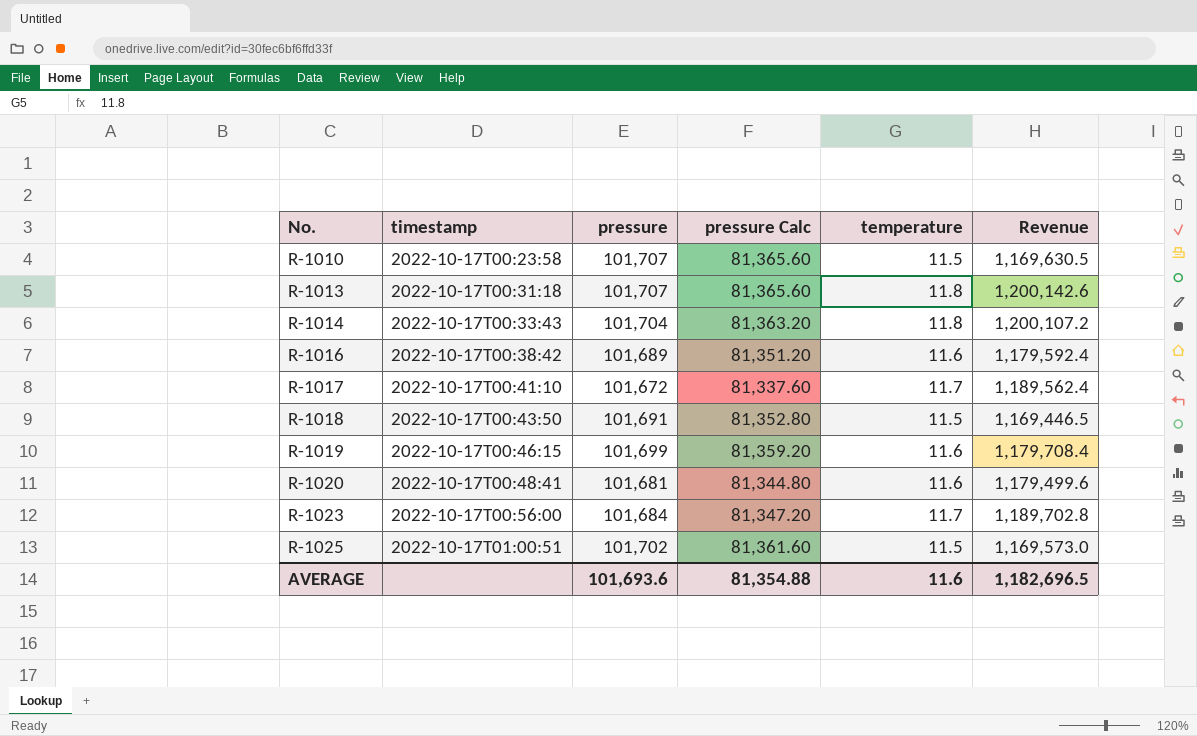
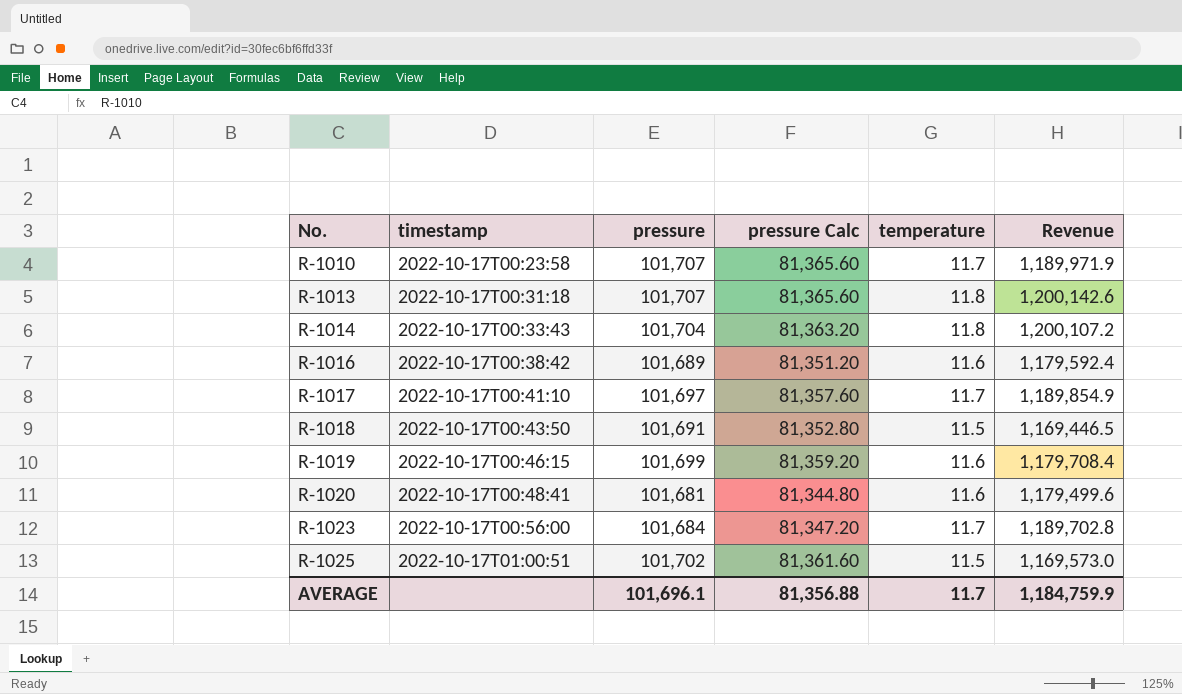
R-1010 | temperature: 11.5 -> 11.7
R-1010 | Revenue: 1,169,630.5 -> 1,189,971.9
R-1017 | pressure: 101,672 -> 101,697
R-1017 | pressure Calc: 81,337.60 -> 81,357.60
R-1017 | Revenue: 1,189,562.4 -> 1,189,854.9
AVERAGE | pressure: 101,693.6 -> 101,696.1
AVERAGE | pressure Calc: 81,354.88 -> 81,356.88
AVERAGE | temperature: 11.6 -> 11.7
AVERAGE | Revenue: 1,182,696.5 -> 1,184,759.9

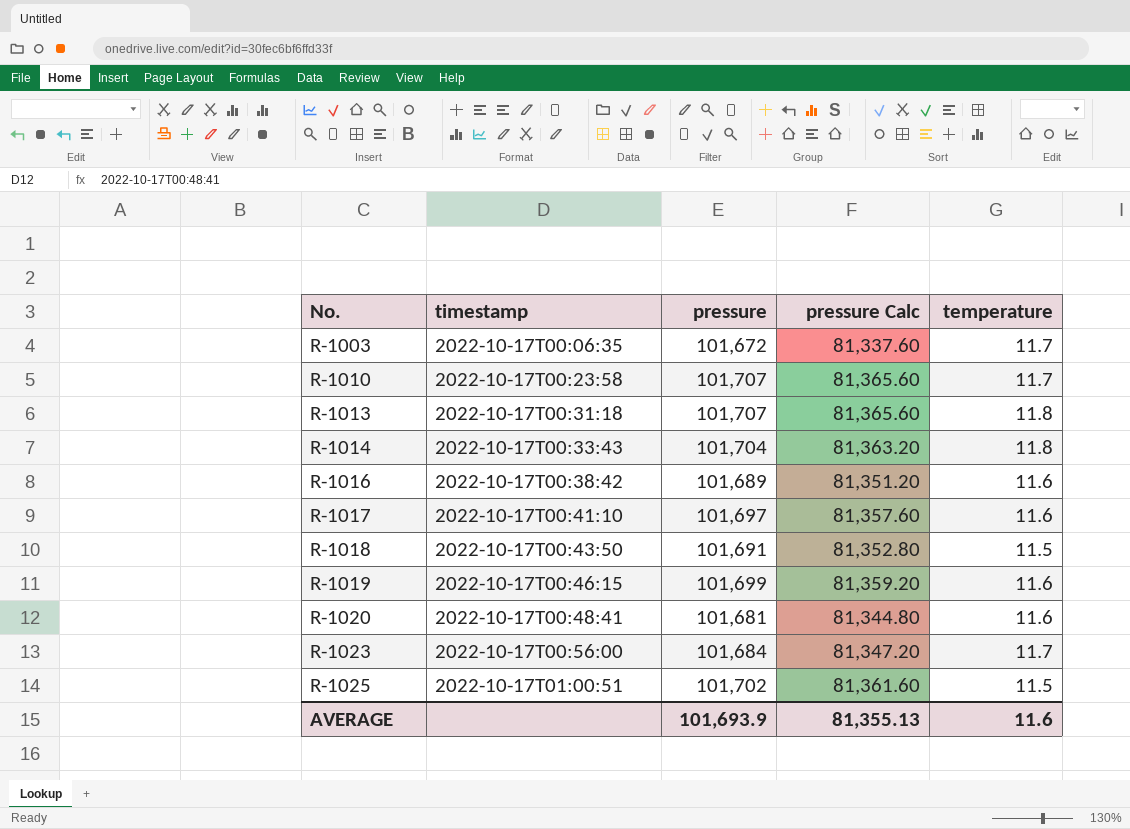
column Revenue | formula: [pressure] * [temperature] -> none
row R-1003: none -> 2022-10-17T00:06:35 | 101,672 | 81,337.60 | 11.7
R-1017 | temperature: 11.7 -> 11.6
AVERAGE | pressure: 101,696.1 -> 101,693.9
AVERAGE | pressure Calc: 81,356.88 -> 81,355.13
AVERAGE | temperature: 11.7 -> 11.6

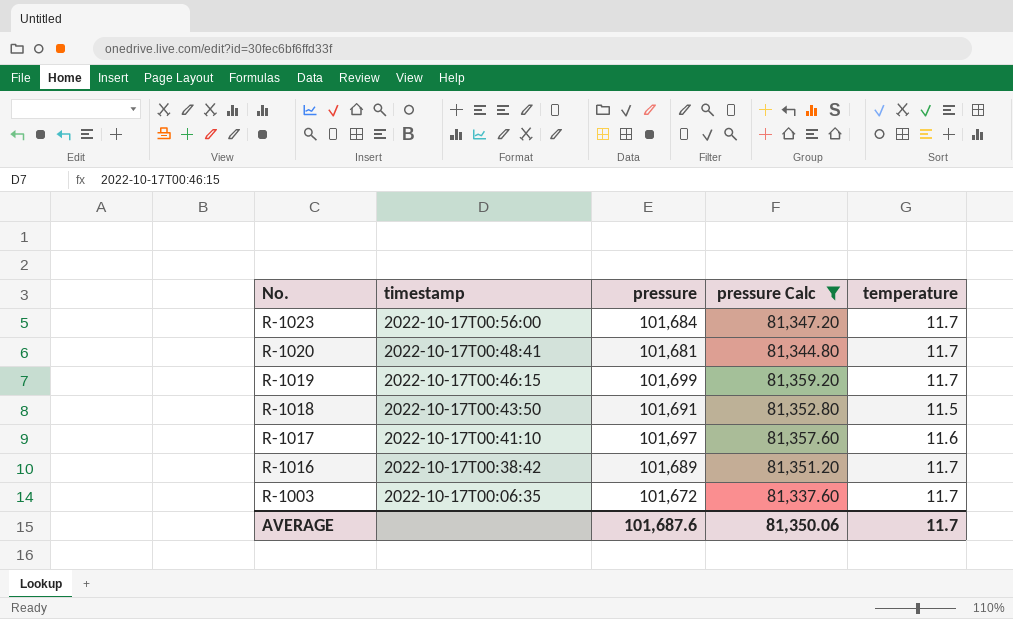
filter: none -> pressure Calc <= 81,359.20
row order: No. ascending -> No. descending
R-1020 | temperature: 11.6 -> 11.7
R-1019 | temperature: 11.6 -> 11.7
R-1016 | temperature: 11.6 -> 11.7
AVERAGE | pressure: 101,693.9 -> 101,687.6
AVERAGE | pressure Calc: 81,355.13 -> 81,350.06
AVERAGE | temperature: 11.6 -> 11.7

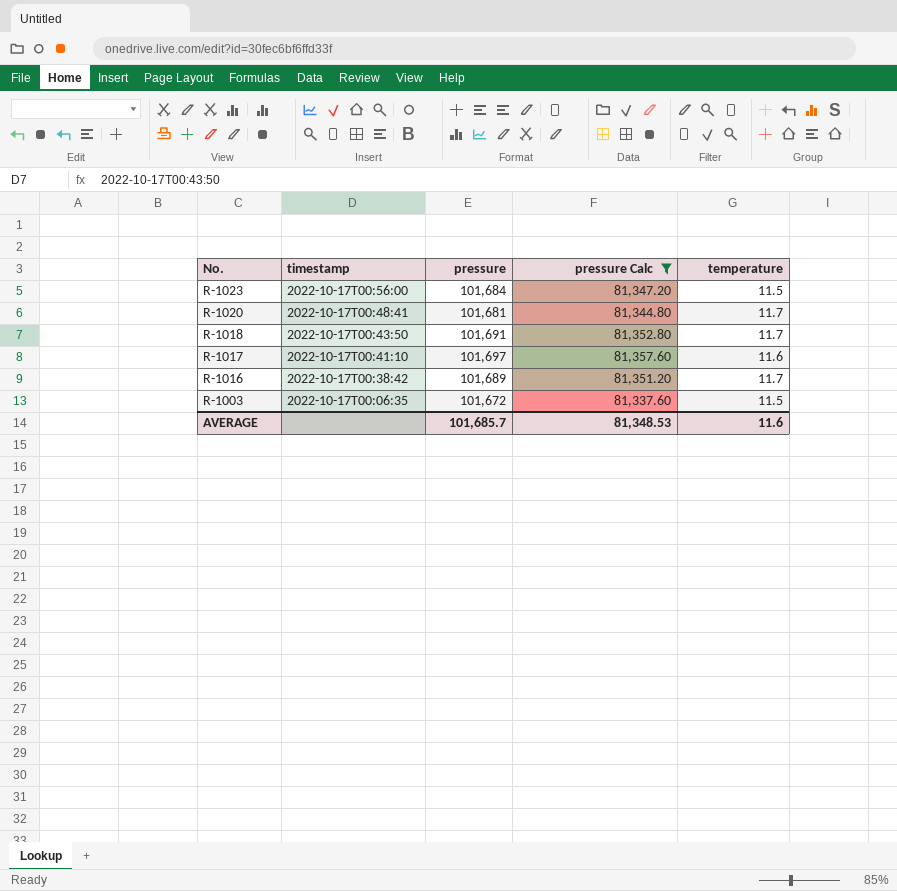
row R-1019: 2022-10-17T00:46:15 | 101,699 | 81,359.20 | 11.7 -> none
R-1023 | temperature: 11.7 -> 11.5
R-1018 | temperature: 11.5 -> 11.7
R-1003 | temperature: 11.7 -> 11.5
AVERAGE | pressure: 101,687.6 -> 101,685.7
AVERAGE | pressure Calc: 81,350.06 -> 81,348.53
AVERAGE | temperature: 11.7 -> 11.6

